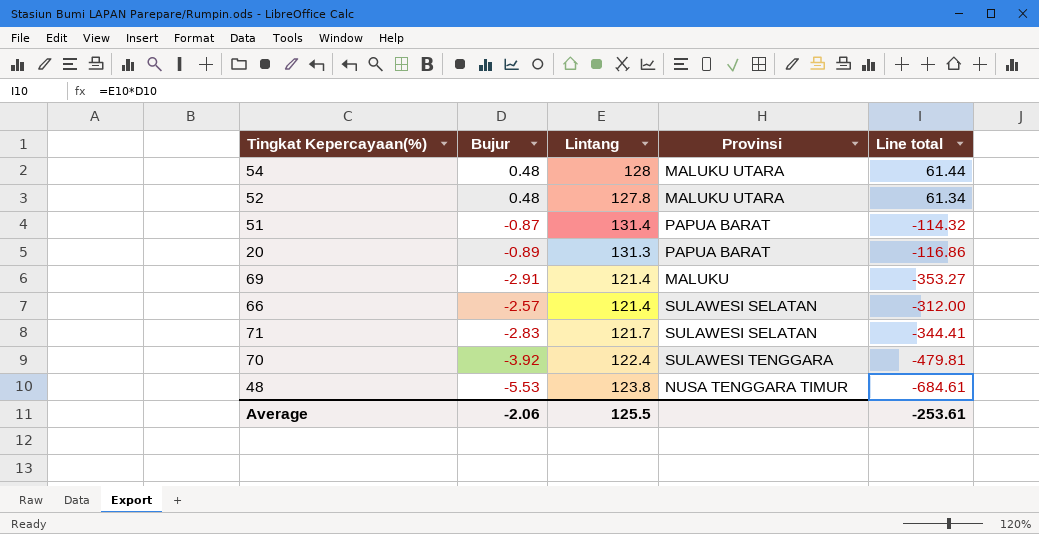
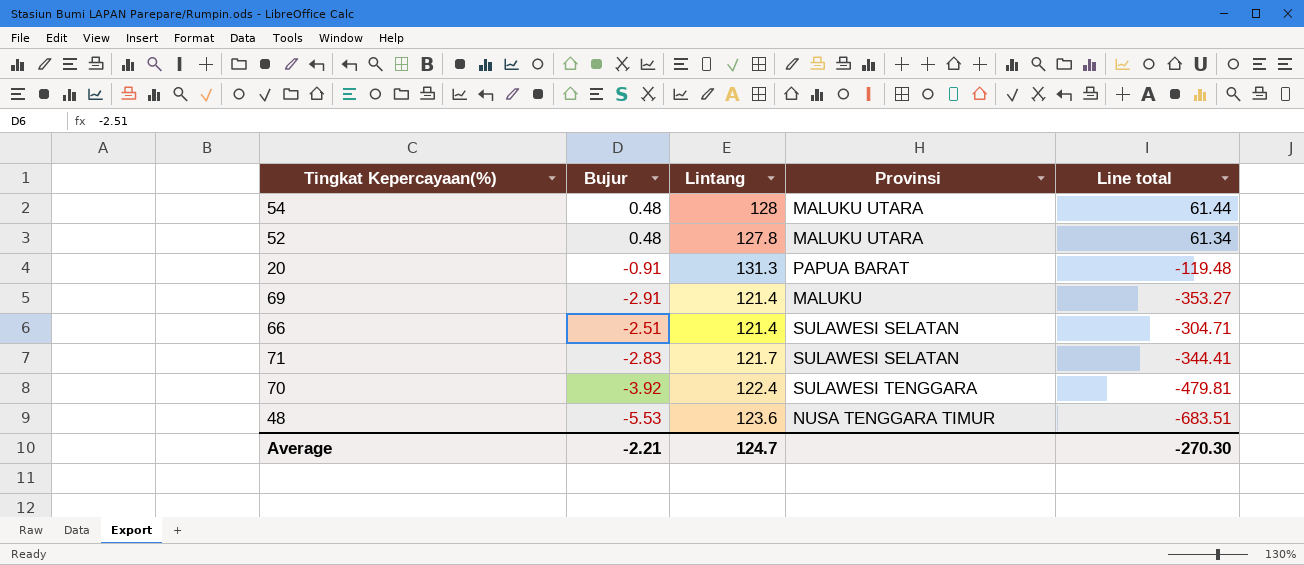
row 51: -0.87 | 131.4 | PAPUA BARAT | -114.32 -> none
20 | Bujur: -0.89 -> -0.91
20 | Line total: -116.86 -> -119.48
66 | Bujur: -2.57 -> -2.51
66 | Line total: -312.00 -> -304.71
48 | Lintang: 123.8 -> 123.6
48 | Line total: -684.61 -> -683.51
Average | Bujur: -2.06 -> -2.21
Average | Lintang: 125.5 -> 124.7
Average | Line total: -253.61 -> -270.30

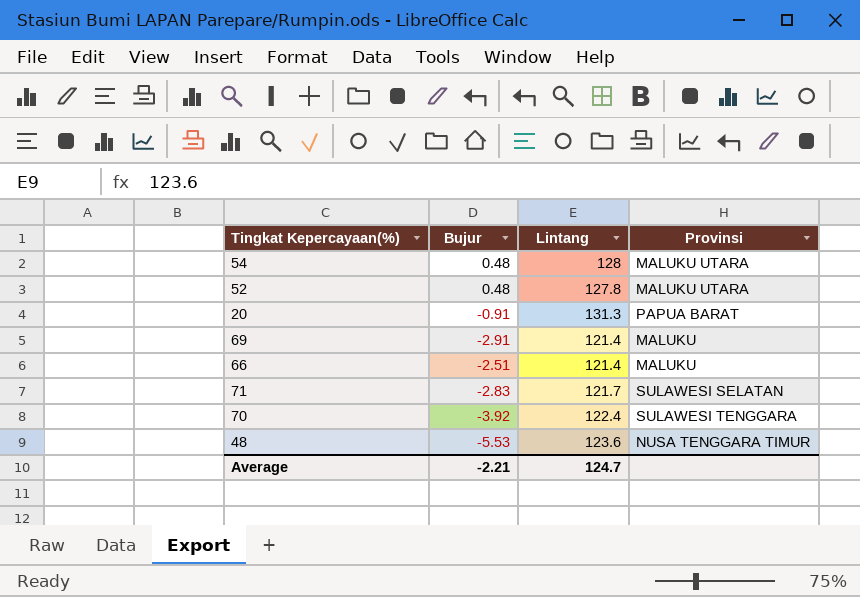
column Line total | formula: [Bujur] * [Lintang] -> none
66 | Provinsi: SULAWESI SELATAN -> MALUKU

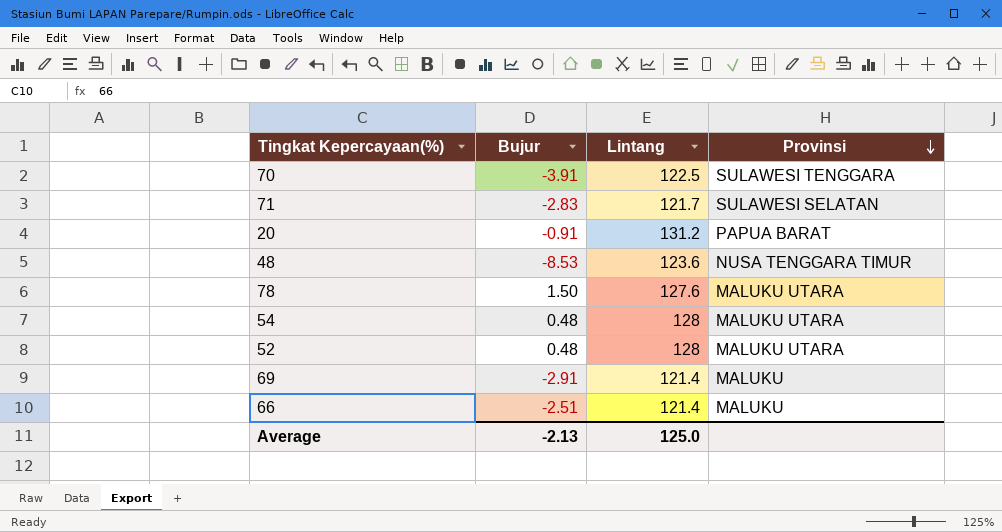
row order: none -> Provinsi descending
70 | Bujur: -3.92 -> -3.91
70 | Lintang: 122.4 -> 122.5
20 | Lintang: 131.3 -> 131.2
48 | Bujur: -5.53 -> -8.53
row 78: none -> 1.50 | 127.6 | MALUKU UTARA
52 | Lintang: 127.8 -> 128
Average | Bujur: -2.21 -> -2.13
Average | Lintang: 124.7 -> 125.0

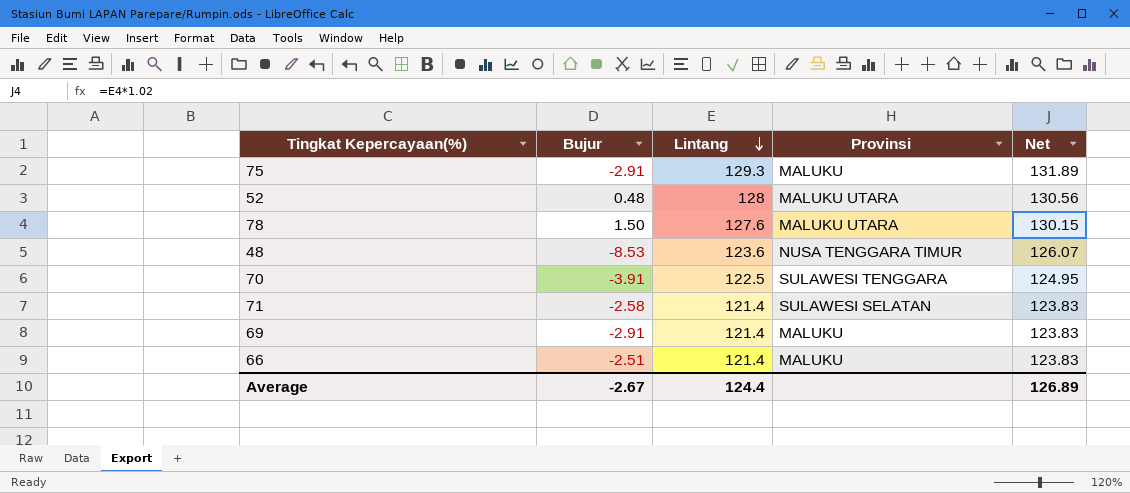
row order: Provinsi descending -> Lintang descending
column Net | formula: none -> [Lintang] * 1.02
row 20: -0.91 | 131.2 | PAPUA BARAT -> none
row 54: 0.48 | 128 | MALUKU UTARA -> none
row 75: none -> -2.91 | 129.3 | MALUKU | 131.89
71 | Bujur: -2.83 -> -2.58
71 | Lintang: 121.7 -> 121.4
Average | Bujur: -2.13 -> -2.67
Average | Lintang: 125.0 -> 124.4

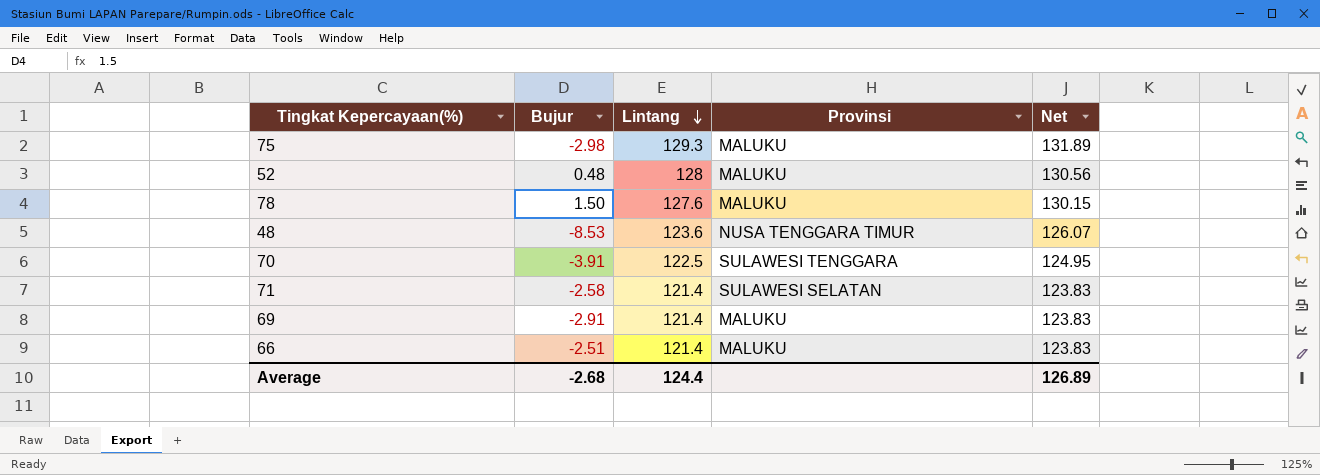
75 | Bujur: -2.91 -> -2.98
52 | Provinsi: MALUKU UTARA -> MALUKU
78 | Provinsi: MALUKU UTARA -> MALUKU
Average | Bujur: -2.67 -> -2.68

